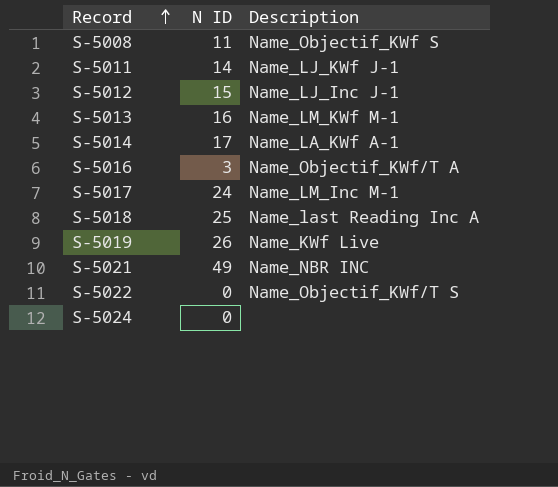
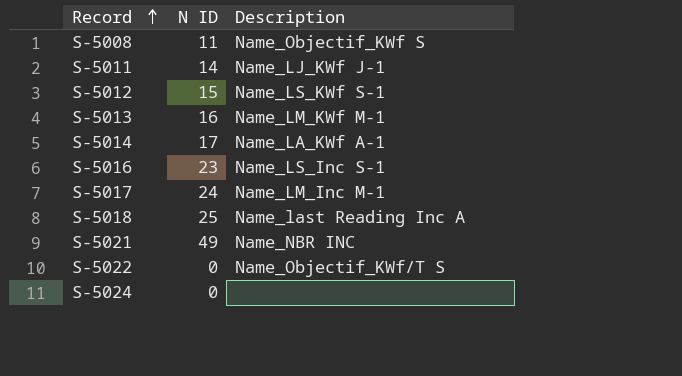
row S-5019: 26 | Name_KWf Live -> none
S-5012 | Description: Name_LJ_Inc J-1 -> Name_LS_KWf S-1
S-5016 | N ID: 3 -> 23
S-5016 | Description: Name_Objectif_KWf/T A -> Name_LS_Inc S-1

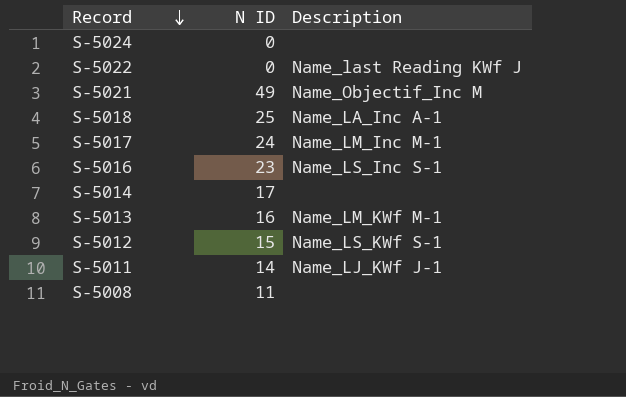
row order: Record ascending -> Record descending
S-5022 | Description: Name_Objectif_KWf/T S -> Name_last Reading KWf J
S-5021 | Description: Name_NBR INC -> Name_Objectif_Inc M
S-5018 | Description: Name_last Reading Inc A -> Name_LA_Inc A-1
S-5014 | Description: Name_LA_KWf A-1 -> none
S-5008 | Description: Name_Objectif_KWf S -> none

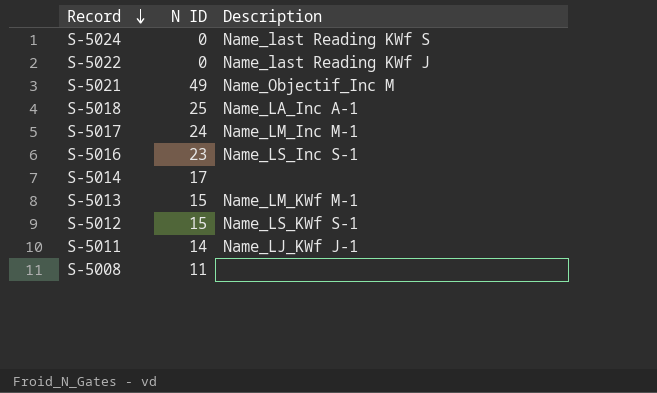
S-5024 | Description: none -> Name_last Reading KWf S
S-5013 | N ID: 16 -> 15

